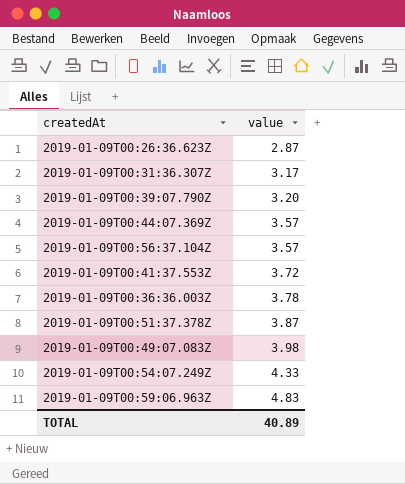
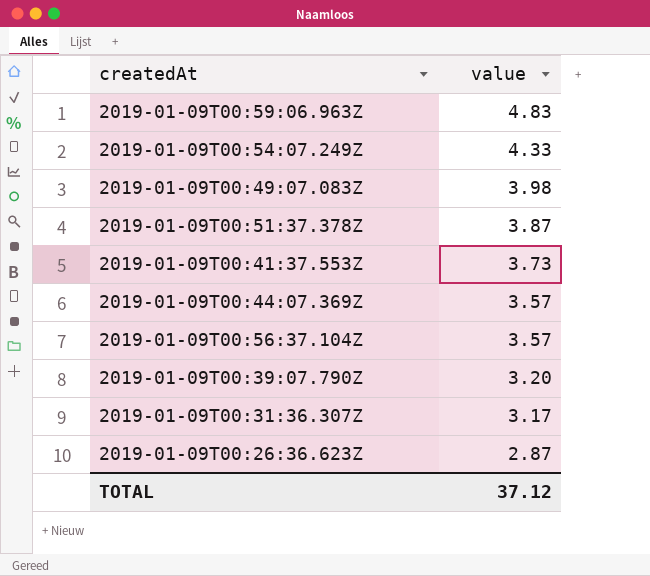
row order: value ascending -> value descending
row 2019-01-09T00:36:36.003Z: 3.78 -> none
2019-01-09T00:41:37.553Z | value: 3.72 -> 3.73
TOTAL | value: 40.89 -> 37.12

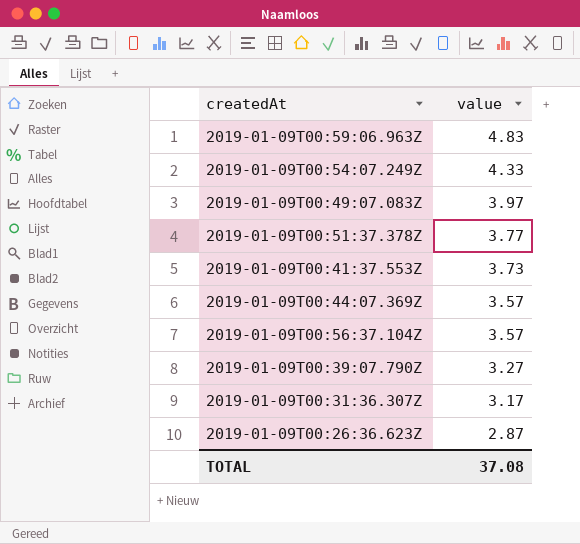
2019-01-09T00:49:07.083Z | value: 3.98 -> 3.97
2019-01-09T00:51:37.378Z | value: 3.87 -> 3.77
2019-01-09T00:39:07.790Z | value: 3.20 -> 3.27
TOTAL | value: 37.12 -> 37.08

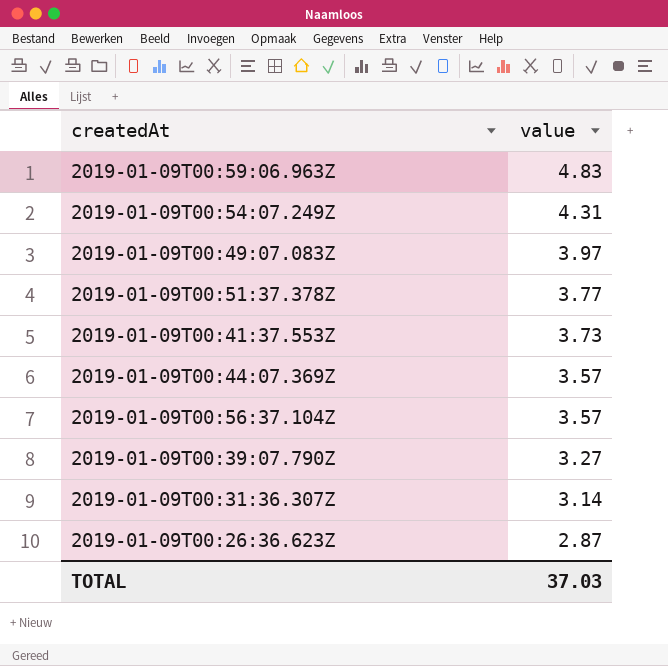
2019-01-09T00:54:07.249Z | value: 4.33 -> 4.31
2019-01-09T00:31:36.307Z | value: 3.17 -> 3.14
TOTAL | value: 37.08 -> 37.03

